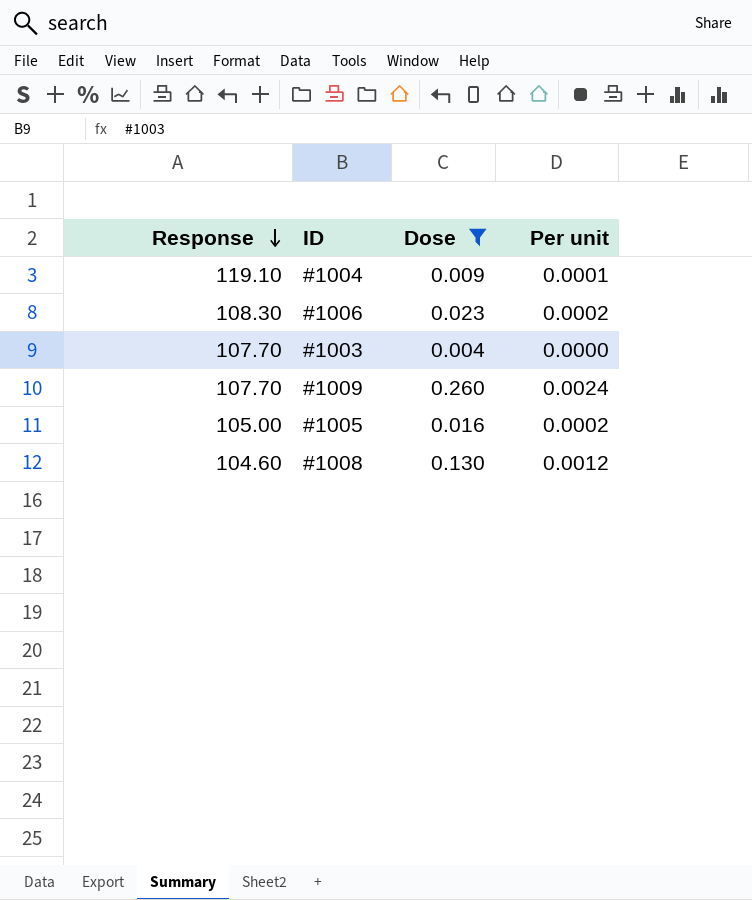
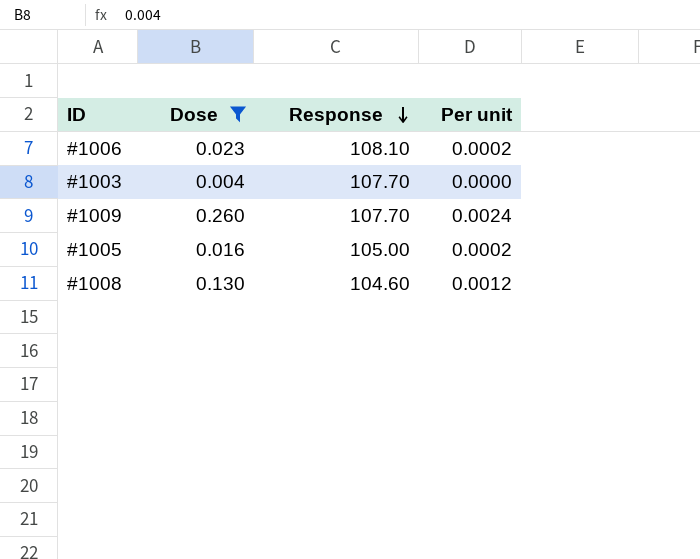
column Response | position: 1 -> 3
row #1004: 119.10 | 0.009 | 0.0001 -> none
#1006 | Response: 108.30 -> 108.10

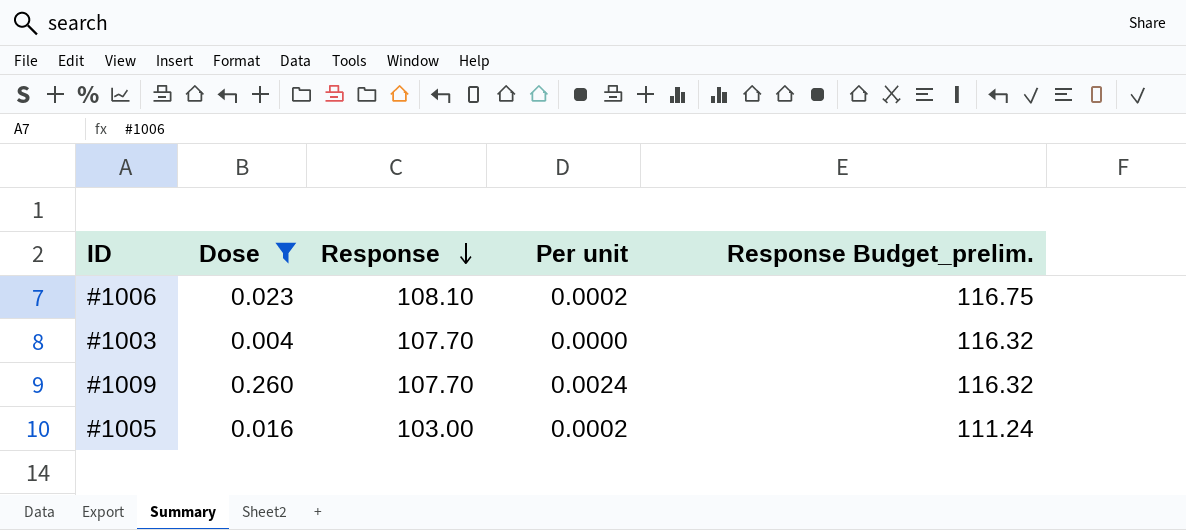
column Response Budget_prelim. | formula: none -> [Response] * 1.08
row #1008: 0.130 | 104.60 | 0.0012 -> none
#1005 | Response: 105.00 -> 103.00

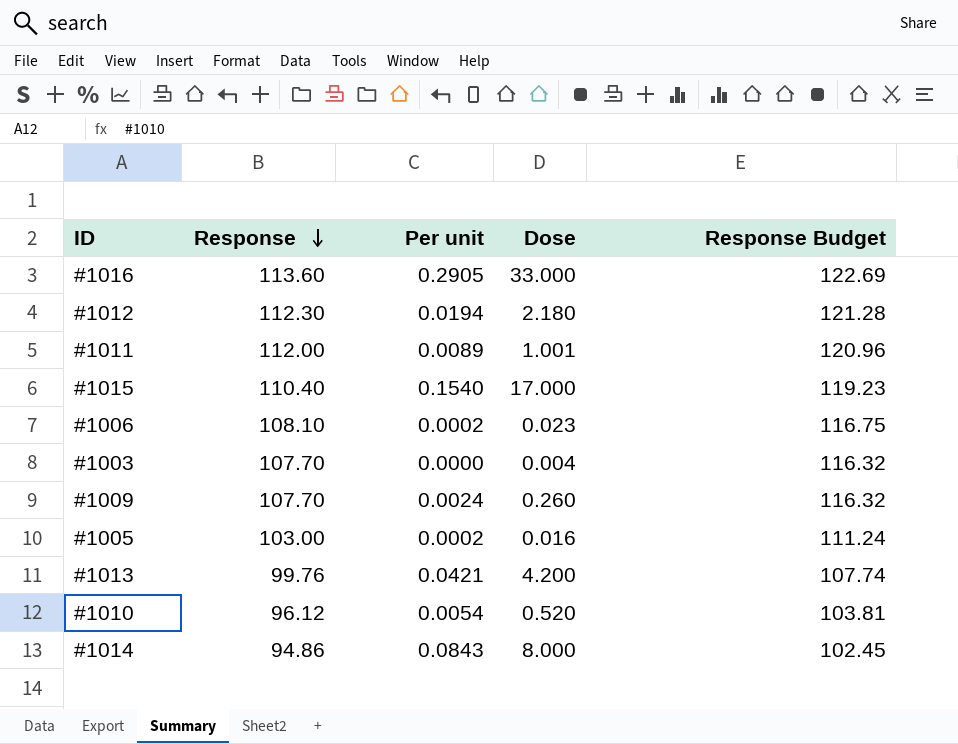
filter: Dose <= 0.260 -> none
column Dose | position: 2 -> 4
column name: Response Budget_prelim. -> Response Budget

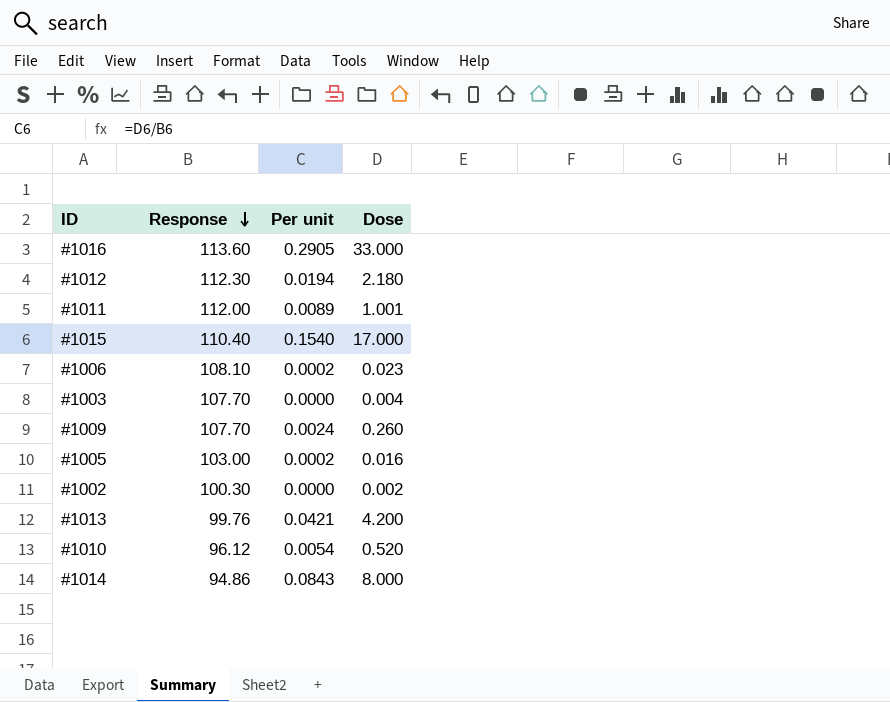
column Response Budget | formula: [Response] * 1.08 -> none
row #1002: none -> 100.30 | 0.0000 | 0.002

